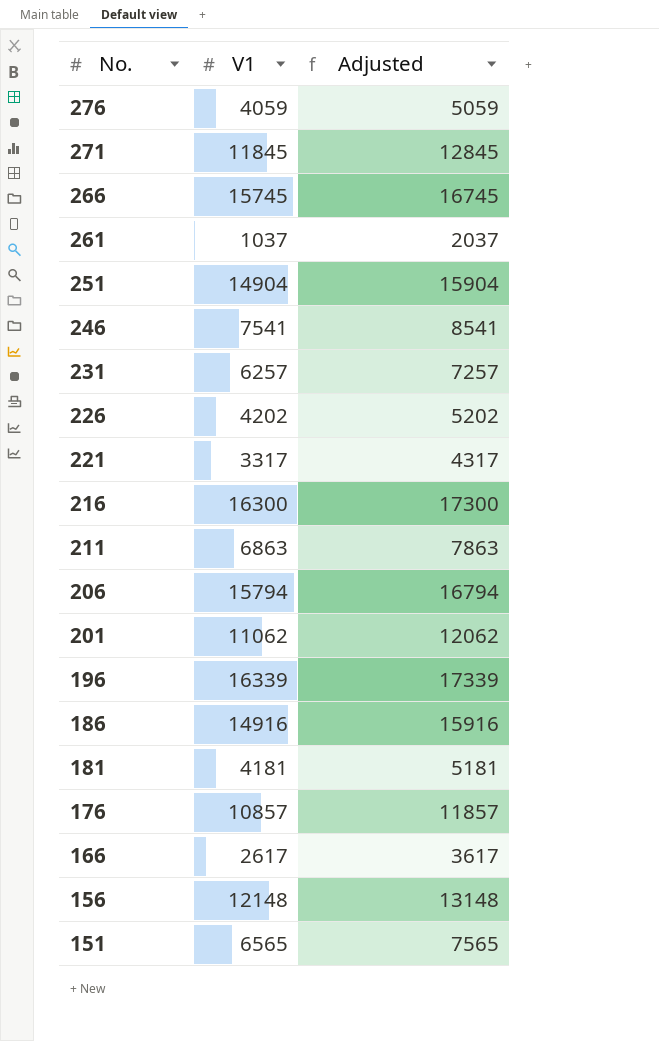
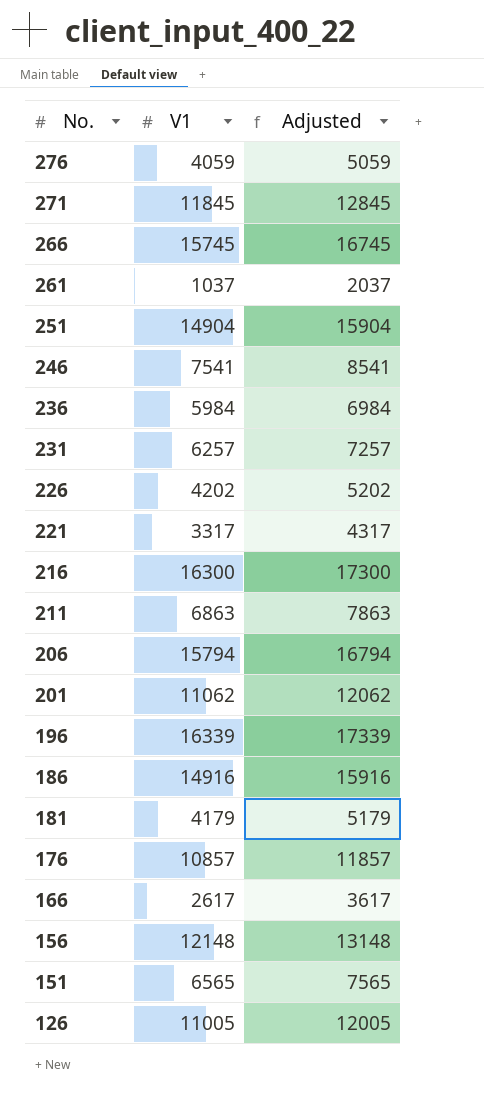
row 236: none -> 5984 | 6984
181 | V1: 4181 -> 4179
181 | Adjusted: 5181 -> 5179
row 126: none -> 11005 | 12005

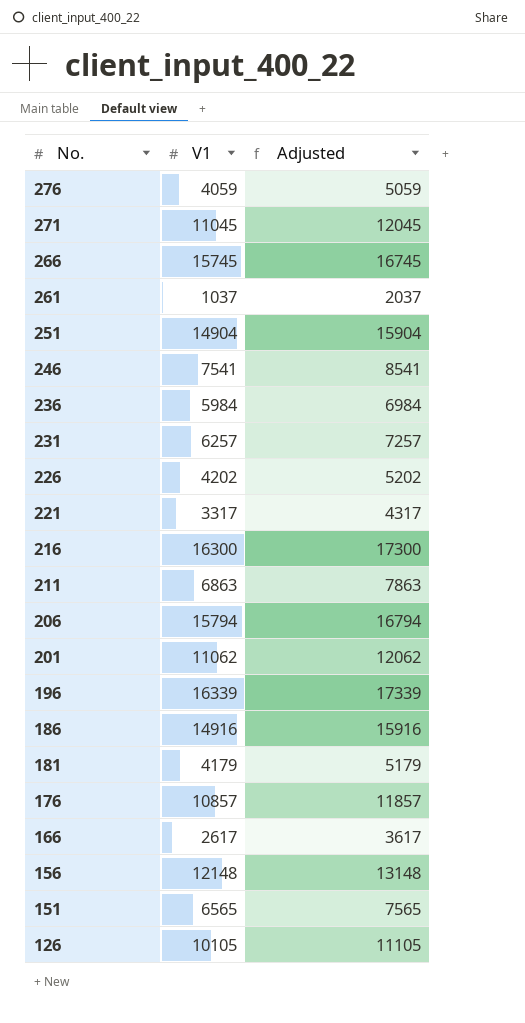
271 | V1: 11845 -> 11045
271 | Adjusted: 12845 -> 12045
126 | V1: 11005 -> 10105
126 | Adjusted: 12005 -> 11105

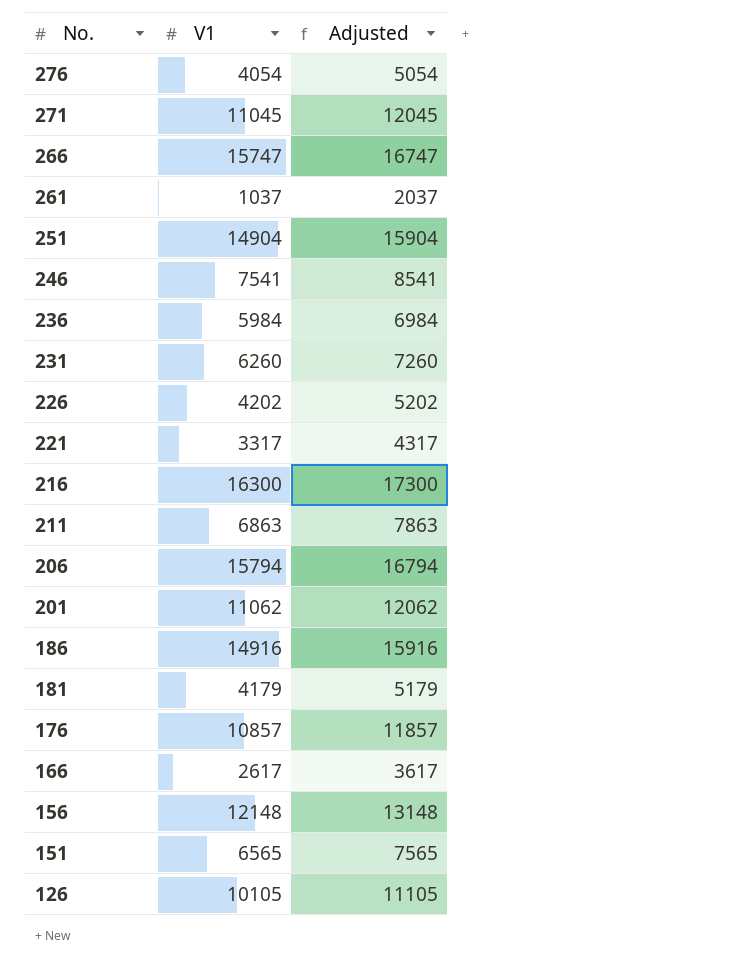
row 196: 16339 | 17339 -> none
276 | V1: 4059 -> 4054
276 | Adjusted: 5059 -> 5054
266 | V1: 15745 -> 15747
266 | Adjusted: 16745 -> 16747
231 | V1: 6257 -> 6260
231 | Adjusted: 7257 -> 7260

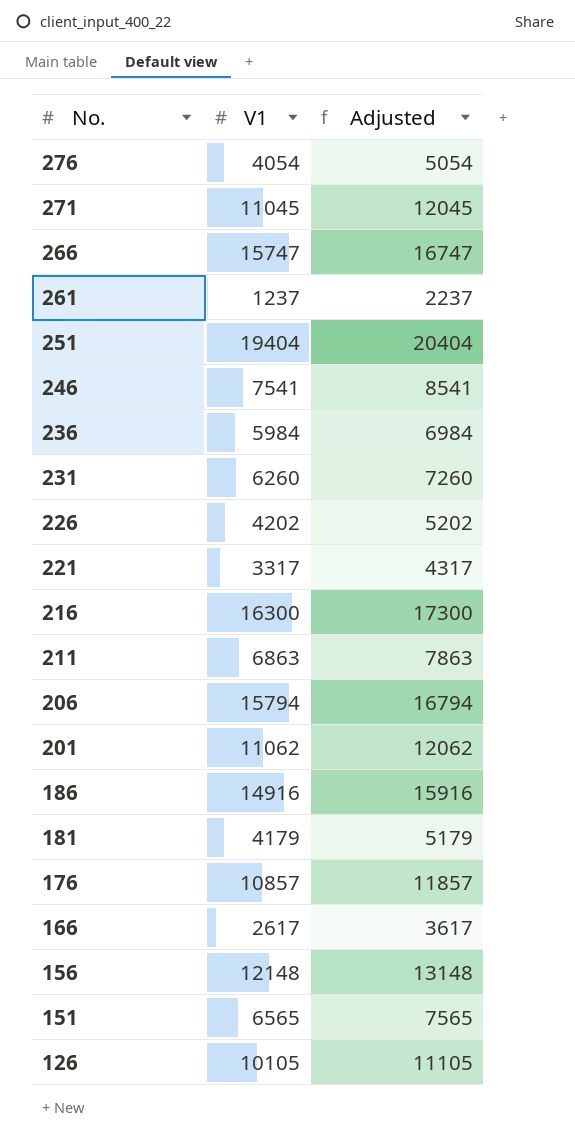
261 | V1: 1037 -> 1237
261 | Adjusted: 2037 -> 2237
251 | V1: 14904 -> 19404
251 | Adjusted: 15904 -> 20404

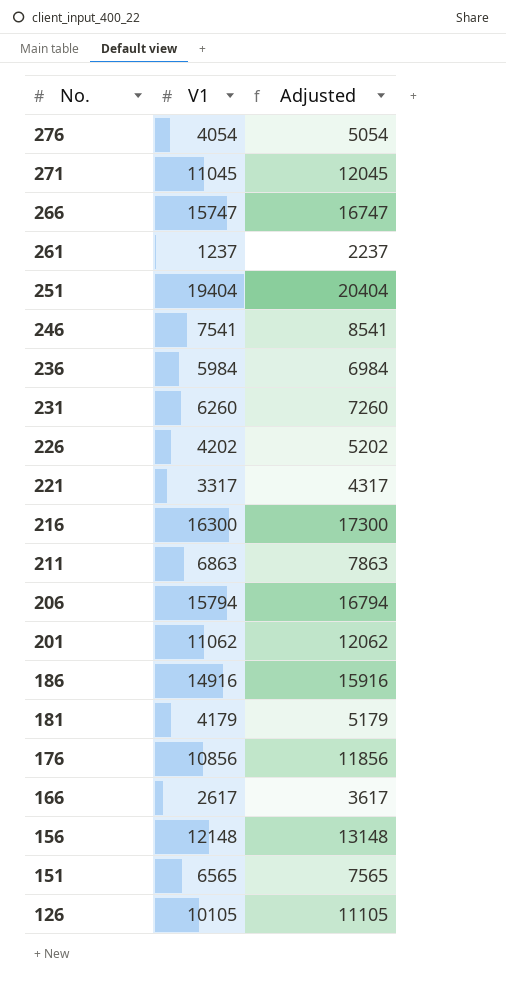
176 | V1: 10857 -> 10856
176 | Adjusted: 11857 -> 11856

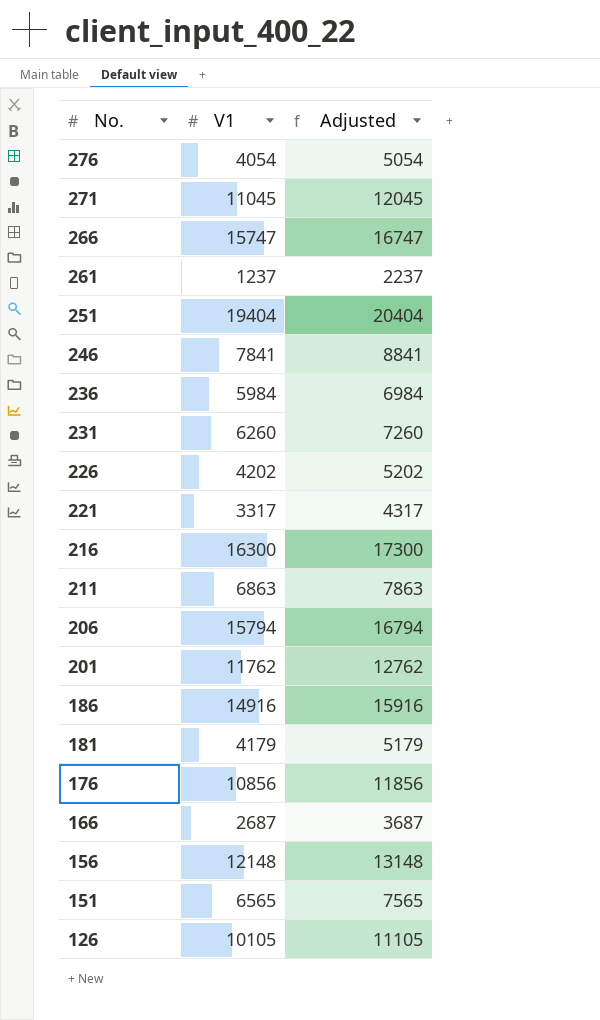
246 | V1: 7541 -> 7841
246 | Adjusted: 8541 -> 8841
201 | V1: 11062 -> 11762
201 | Adjusted: 12062 -> 12762
166 | V1: 2617 -> 2687
166 | Adjusted: 3617 -> 3687

